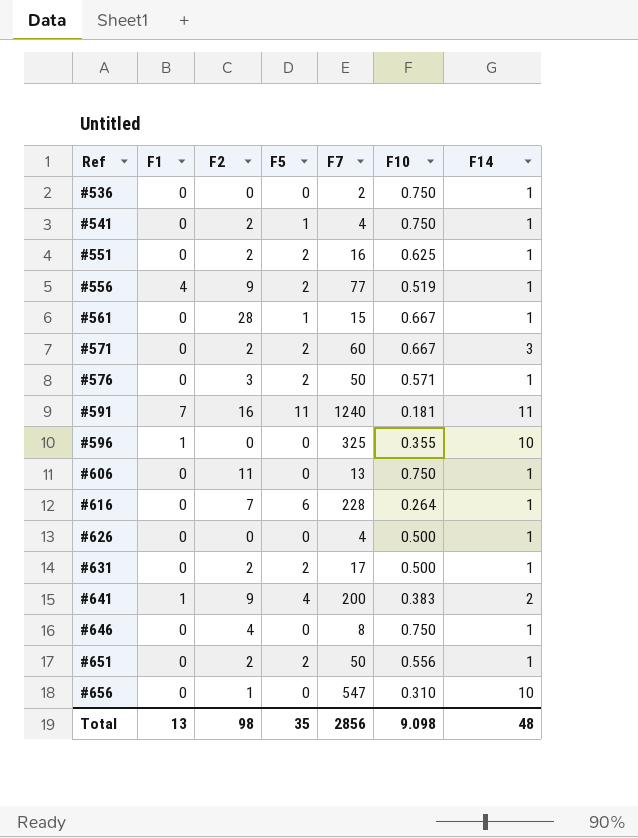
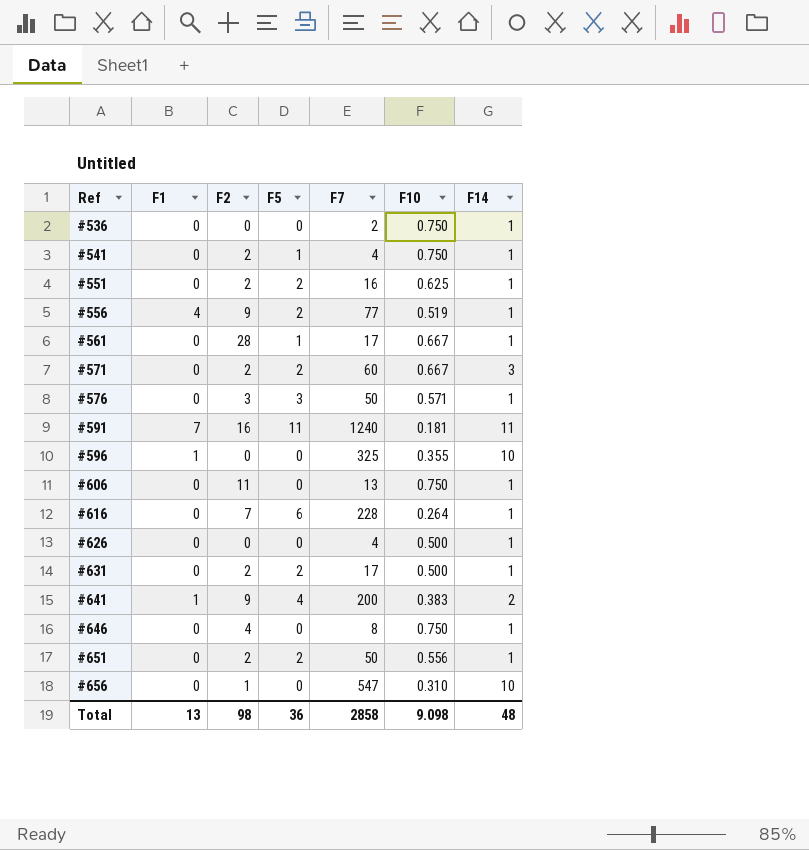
#561 | F7: 15 -> 17
#576 | F5: 2 -> 3
Total | F5: 35 -> 36
Total | F7: 2856 -> 2858

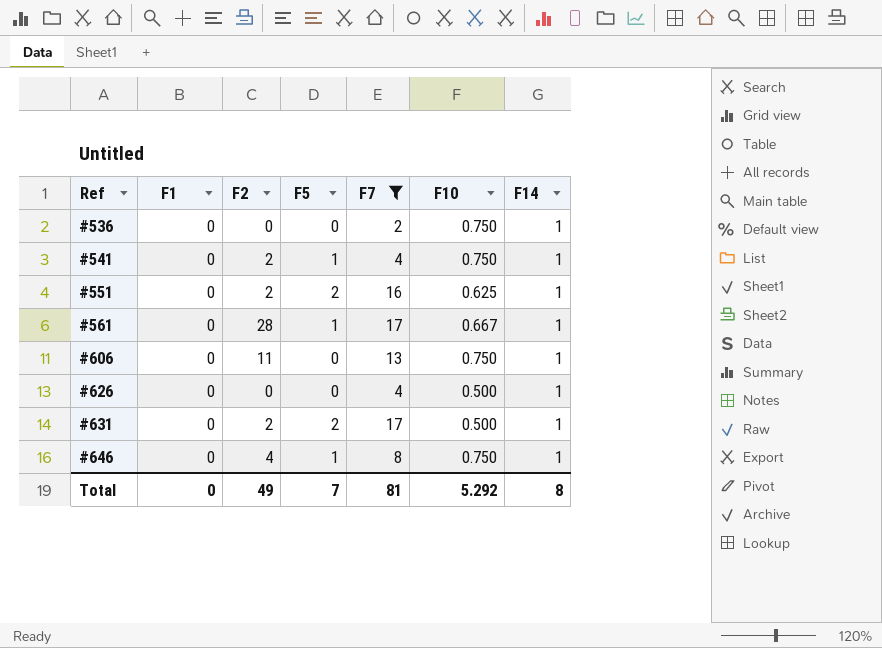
filter: none -> F7 <= 17
#646 | F5: 0 -> 1
Total | F1: 13 -> 0
Total | F2: 98 -> 49
Total | F5: 36 -> 7
Total | F7: 2858 -> 81
Total | F10: 9.098 -> 5.292
Total | F14: 48 -> 8

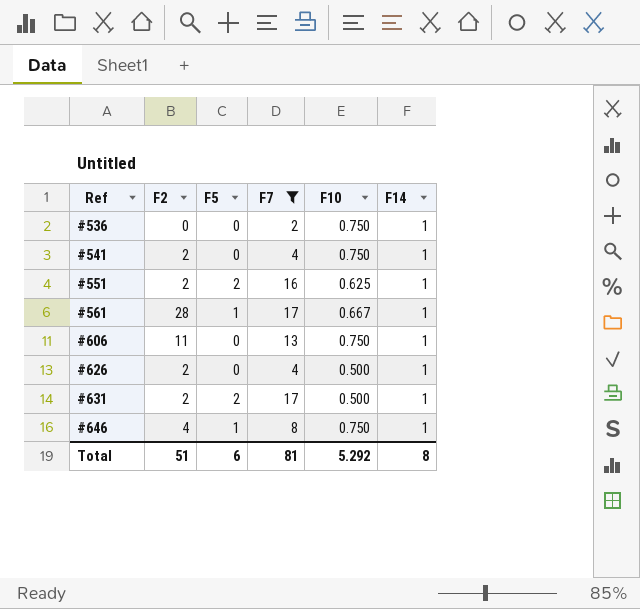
column F1 | position: 2 -> none
#541 | F5: 1 -> 0
#626 | F2: 0 -> 2
Total | F2: 49 -> 51
Total | F5: 7 -> 6

